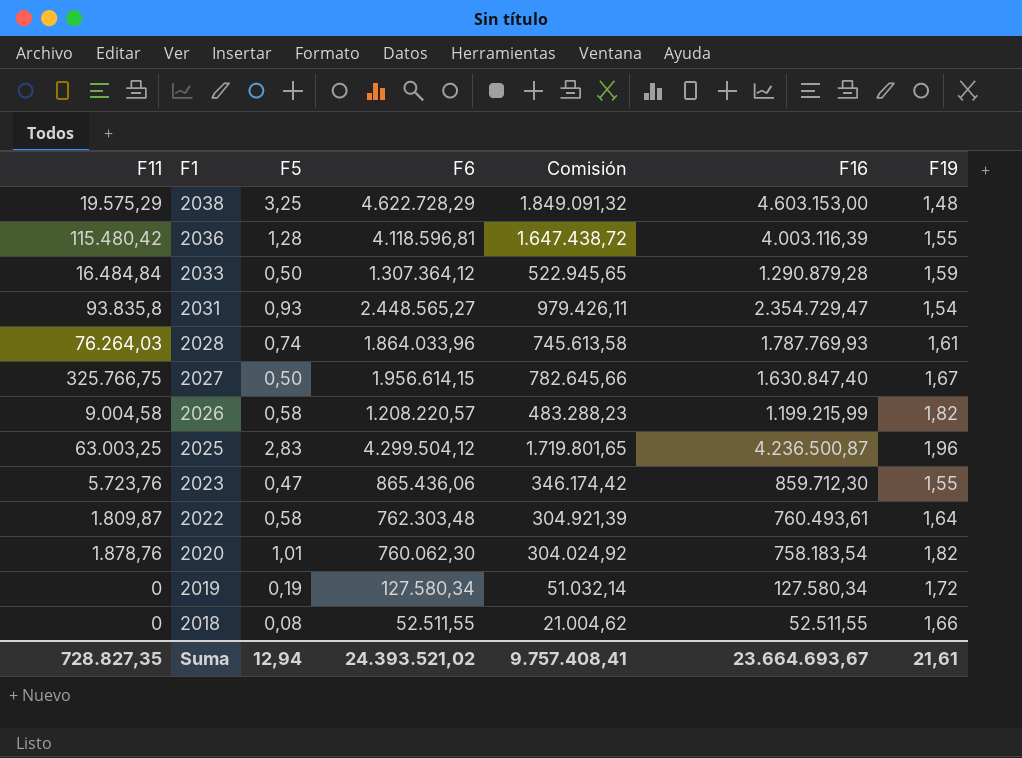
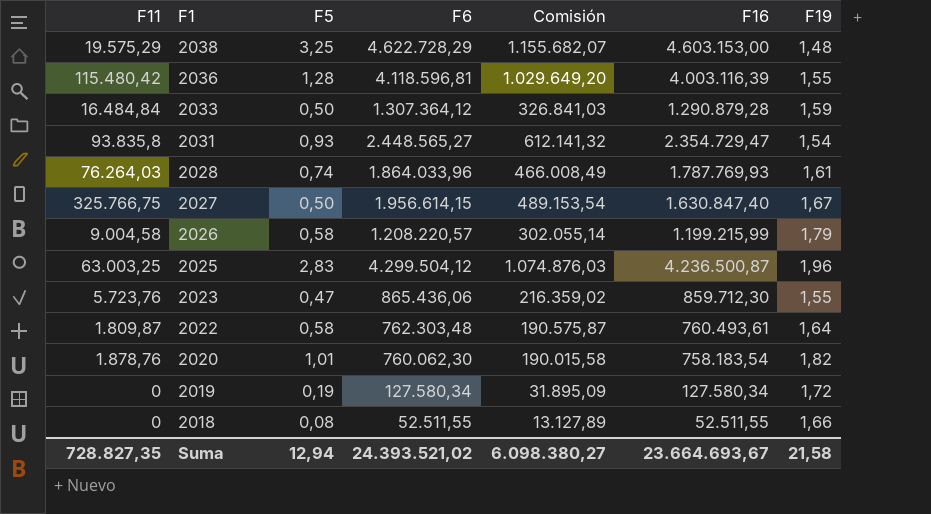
column Comisión | formula: [F6] * 0,4 -> [F6] * 0,25
2026 | F19: 1,82 -> 1,79
Suma | Comisión: 9.757.408,41 -> 6.098.380,27
Suma | F19: 21,61 -> 21,58

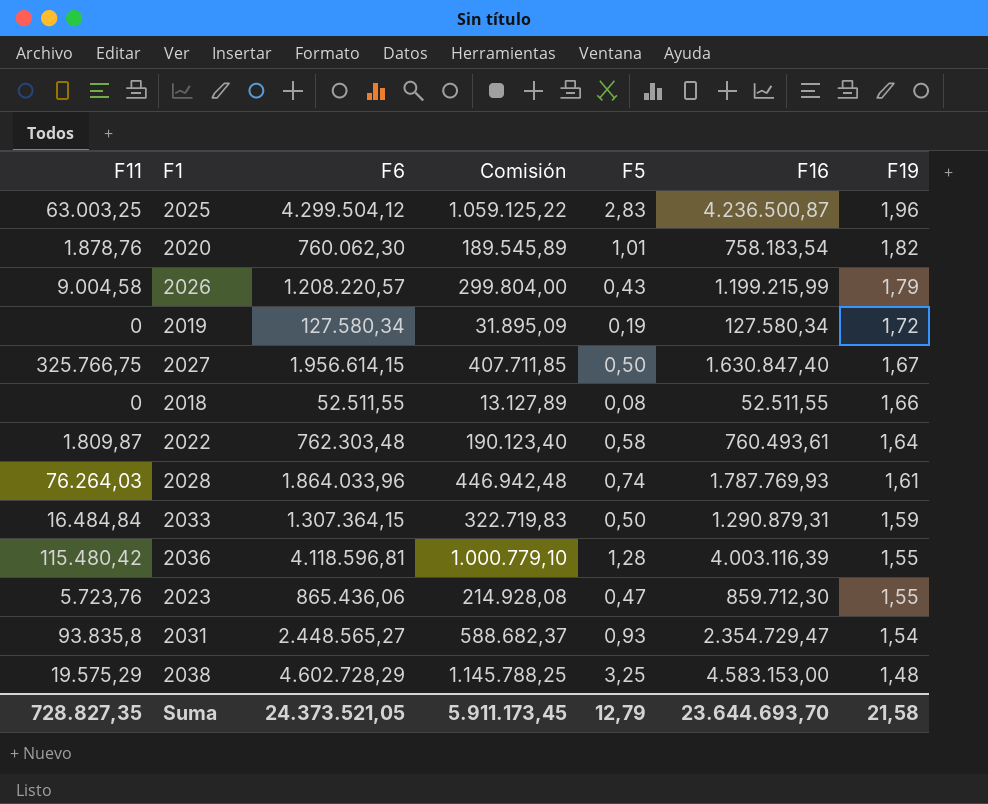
row order: F1 descending -> F19 descending
column Comisión | formula: [F6] * 0,25 -> [F16] * 0,25
column F5 | position: 3 -> 5
2026 | F5: 0,58 -> 0,43
2033 | F6: 1.307.364,12 -> 1.307.364,15
2033 | F16: 1.290.879,28 -> 1.290.879,31
2038 | F6: 4.622.728,29 -> 4.602.728,29
2038 | F16: 4.603.153,00 -> 4.583.153,00
Suma | F6: 24.393.521,02 -> 24.373.521,05
Suma | Comisión: 6.098.380,27 -> 5.911.173,45
Suma | F5: 12,94 -> 12,79
Suma | F16: 23.664.693,67 -> 23.644.693,70

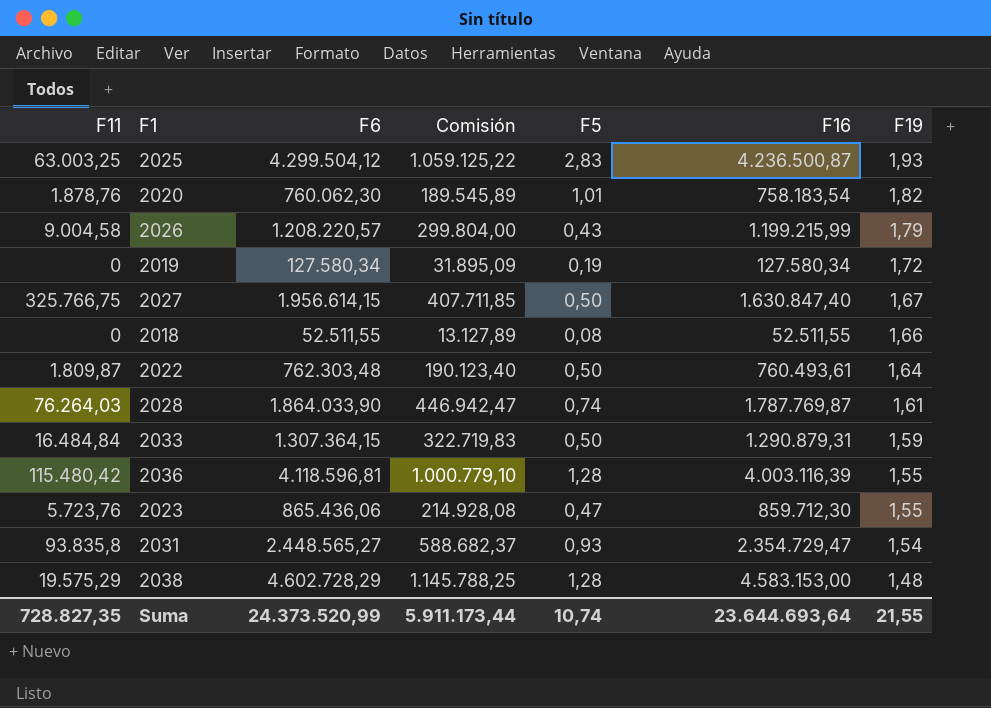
2025 | F19: 1,96 -> 1,93
2022 | F5: 0,58 -> 0,50
2028 | F6: 1.864.033,96 -> 1.864.033,90
2028 | Comisión: 446.942,48 -> 446.942,47
2028 | F16: 1.787.769,93 -> 1.787.769,87
2038 | F5: 3,25 -> 1,28
Suma | F6: 24.373.521,05 -> 24.373.520,99
Suma | Comisión: 5.911.173,45 -> 5.911.173,44
Suma | F5: 12,79 -> 10,74
Suma | F16: 23.644.693,70 -> 23.644.693,64
Suma | F19: 21,58 -> 21,55

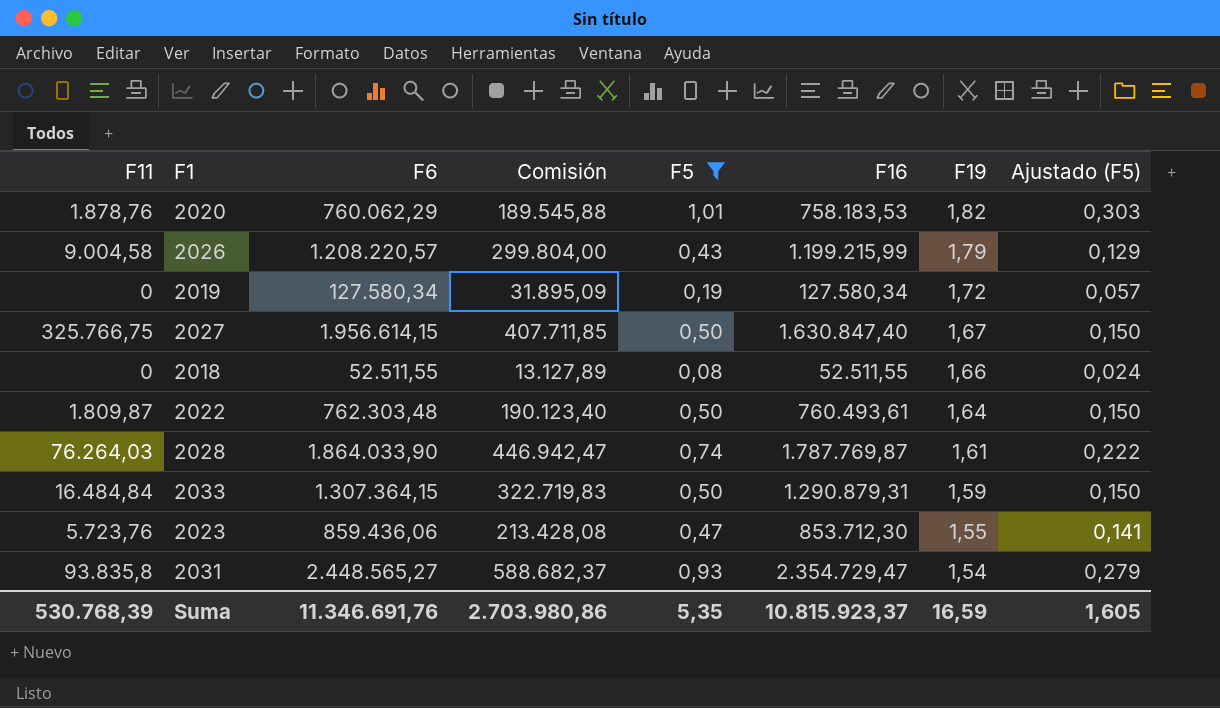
filter: none -> F5 <= 1,01
column Ajustado (F5) | formula: none -> [F5] * 0,3
2020 | F6: 760.062,30 -> 760.062,29
2020 | Comisión: 189.545,89 -> 189.545,88
2020 | F16: 758.183,54 -> 758.183,53
2023 | F6: 865.436,06 -> 859.436,06
2023 | Comisión: 214.928,08 -> 213.428,08
2023 | F16: 859.712,30 -> 853.712,30
Suma | F11: 728.827,35 -> 530.768,39
Suma | F6: 24.373.520,99 -> 11.346.691,76
Suma | Comisión: 5.911.173,44 -> 2.703.980,86
Suma | F5: 10,74 -> 5,35
Suma | F16: 23.644.693,64 -> 10.815.923,37
Suma | F19: 21,55 -> 16,59

